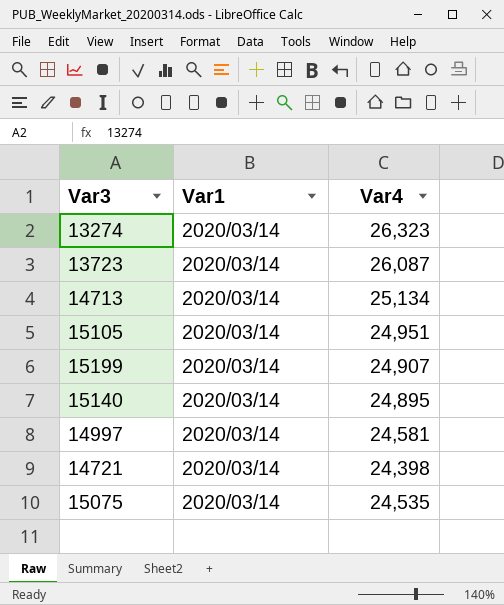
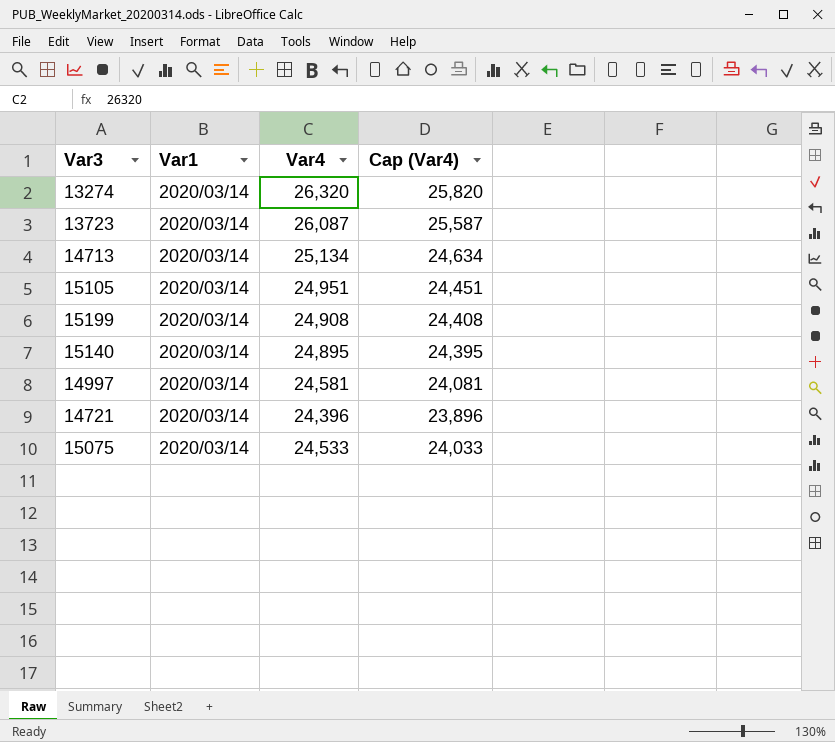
column Cap (Var4) | formula: none -> [Var4] - 500
13274 | Var4: 26,323 -> 26,320
15199 | Var4: 24,907 -> 24,908
14721 | Var4: 24,398 -> 24,396
15075 | Var4: 24,535 -> 24,533

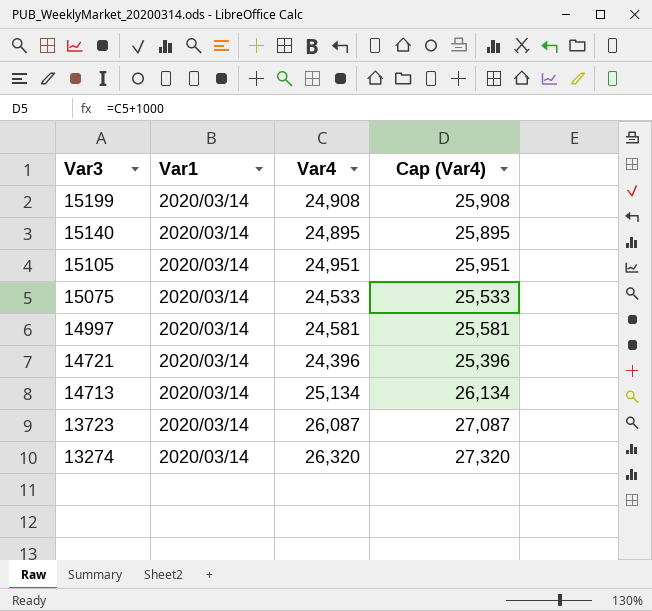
row order: none -> Var3 descending
column Cap (Var4) | formula: [Var4] - 500 -> [Var4] + 1000

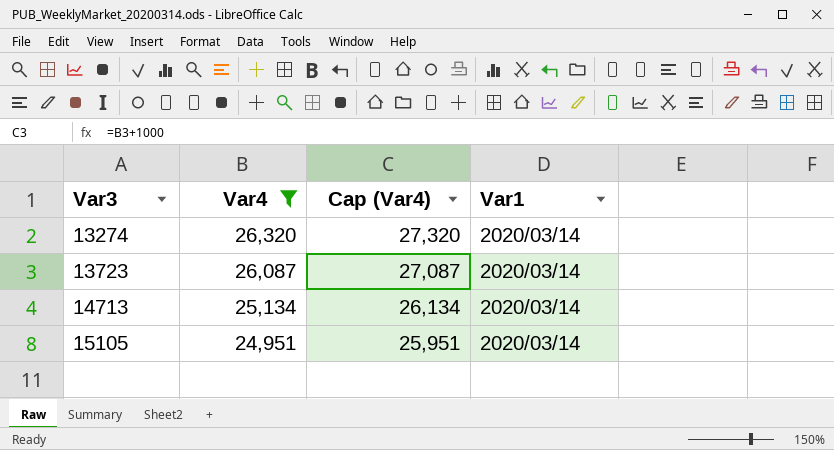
filter: none -> Var4 >= 24,951
row order: Var3 descending -> Var3 ascending
column Var1 | position: 2 -> 4

